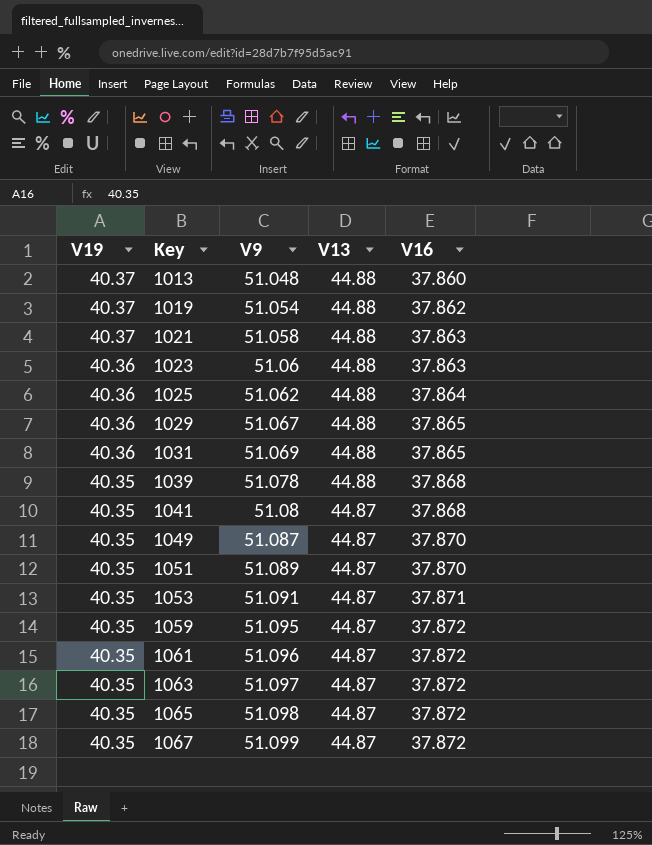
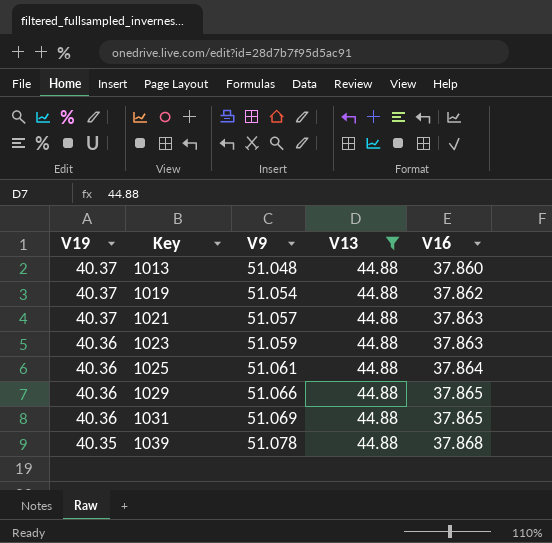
filter: none -> V13 = 44.88
1021 | V9: 51.058 -> 51.057
1023 | V9: 51.06 -> 51.059
1025 | V9: 51.062 -> 51.061
1029 | V9: 51.067 -> 51.066

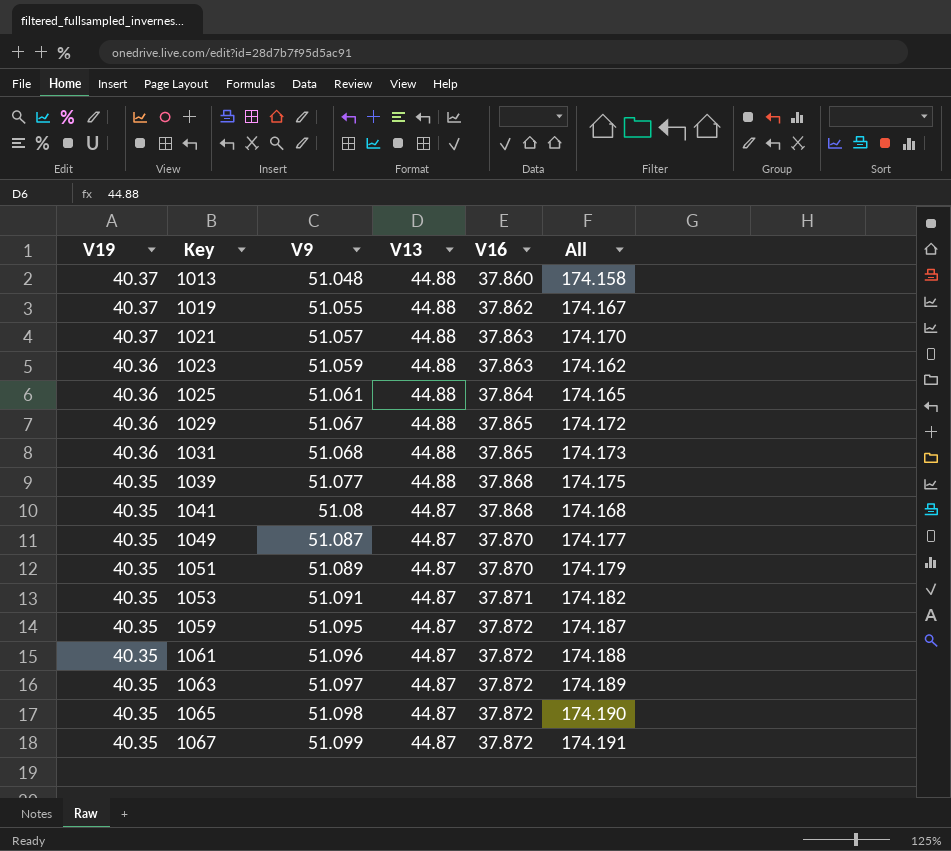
filter: V13 = 44.88 -> none
column All | formula: none -> [V19] + [V9] + [V13] + [V16]
1019 | V9: 51.054 -> 51.055
1029 | V9: 51.066 -> 51.067
1031 | V9: 51.069 -> 51.068
1039 | V9: 51.078 -> 51.077

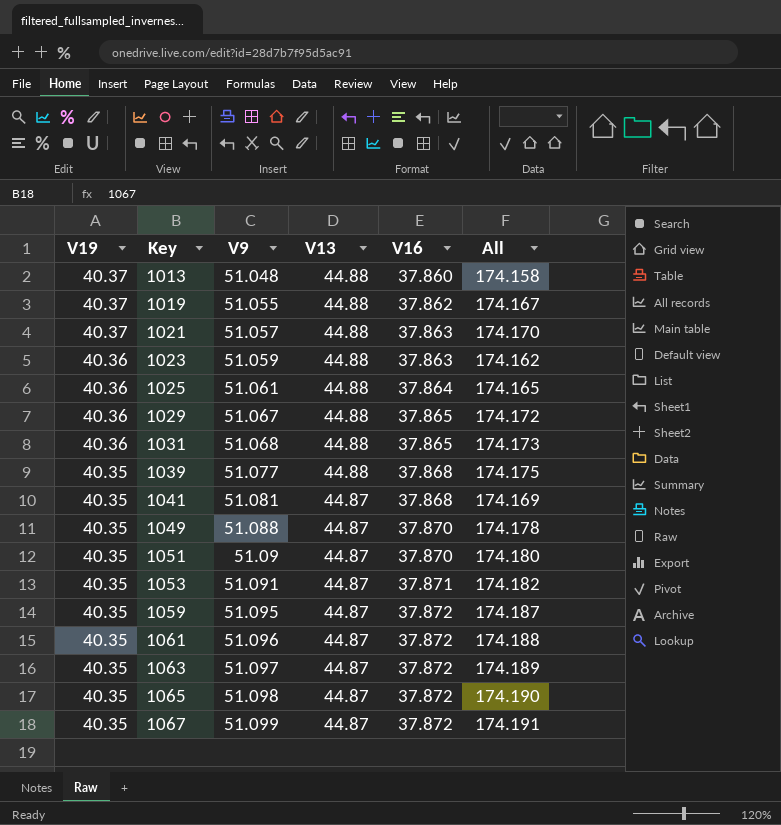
1041 | V9: 51.08 -> 51.081
1041 | All: 174.168 -> 174.169
1049 | V9: 51.087 -> 51.088
1049 | All: 174.177 -> 174.178
1051 | V9: 51.089 -> 51.09
1051 | All: 174.179 -> 174.180

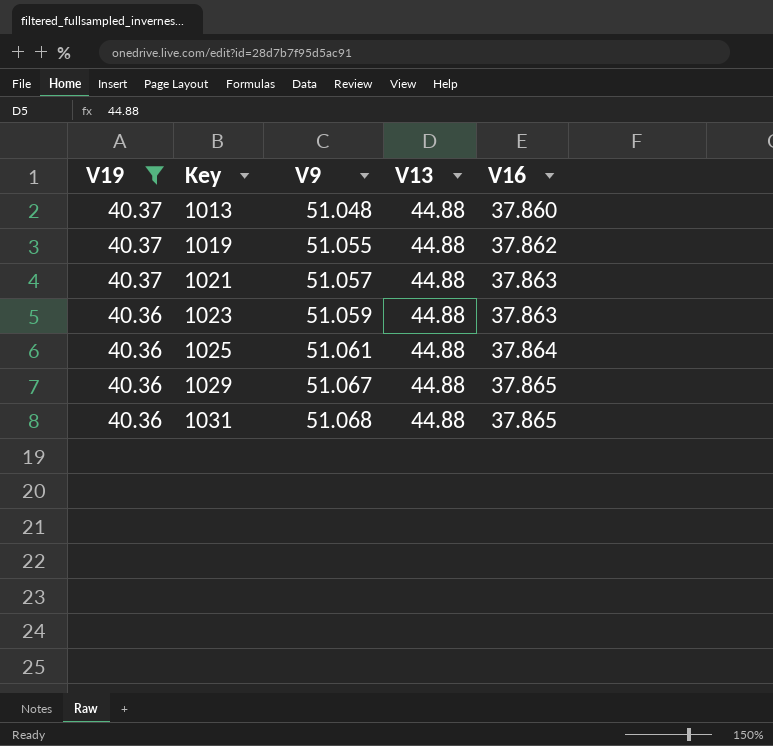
filter: none -> V19 != 40.35
column All | formula: [V19] + [V9] + [V13] + [V16] -> none

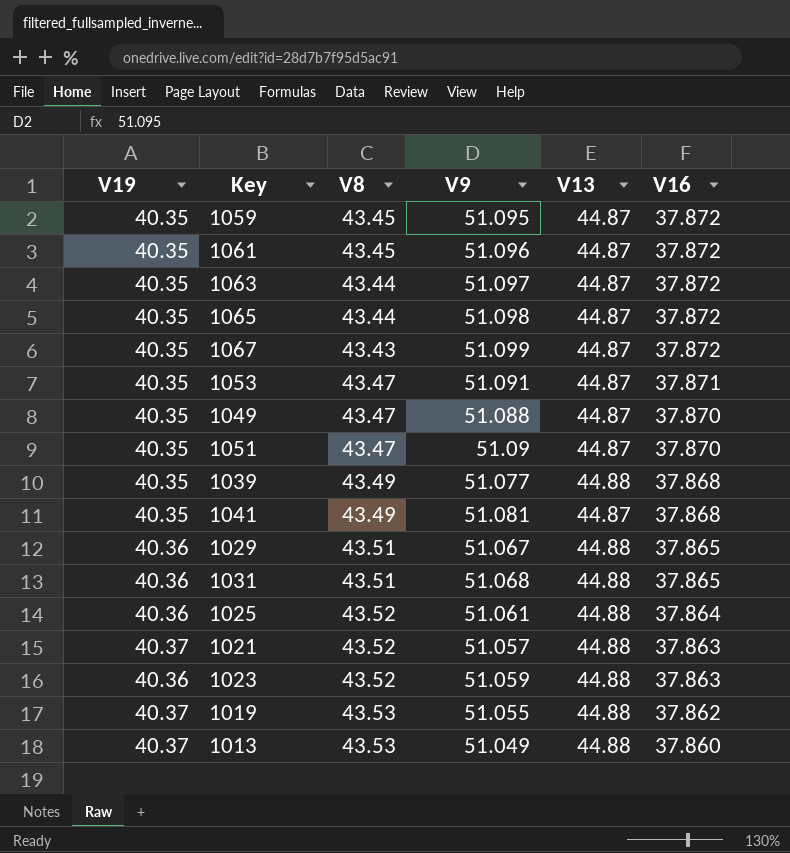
filter: V19 != 40.35 -> none
row order: V19 descending -> V16 descending
column V8 | position: none -> 3
1013 | V9: 51.048 -> 51.049

